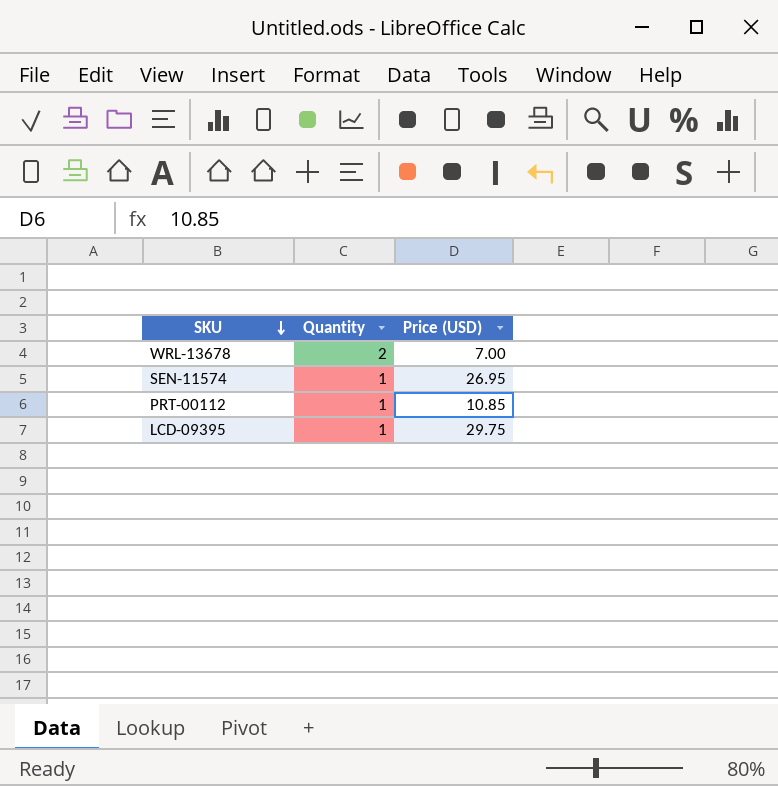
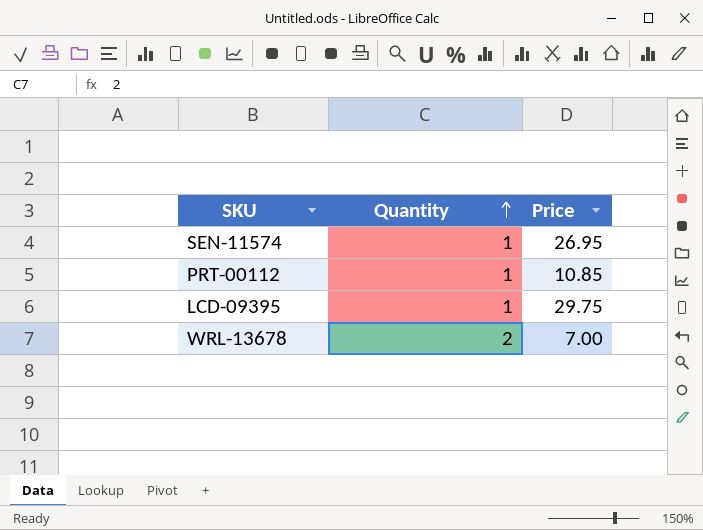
row order: SKU descending -> Quantity ascending
column name: Price (USD) -> Price

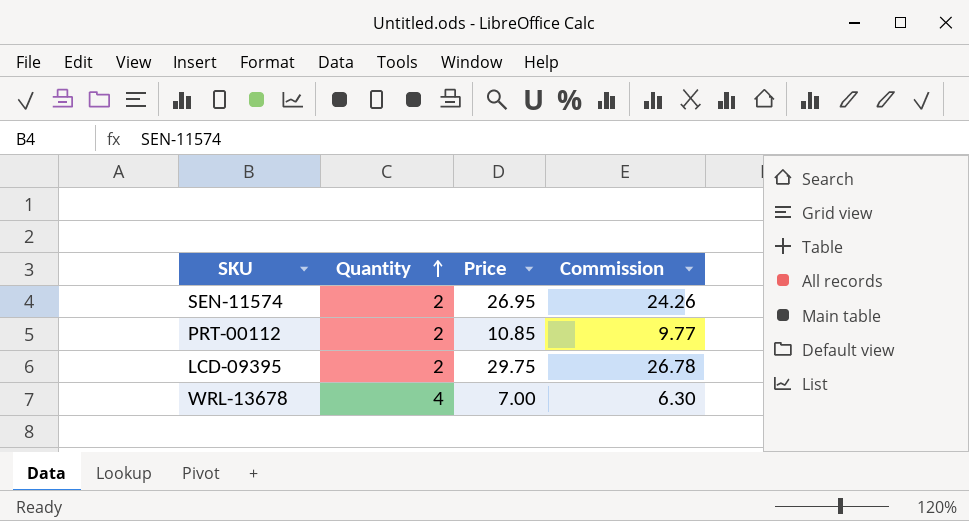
column Commission | formula: none -> [Price] * 0.9
SEN-11574 | Quantity: 1 -> 2
PRT-00112 | Quantity: 1 -> 2
LCD-09395 | Quantity: 1 -> 2
WRL-13678 | Quantity: 2 -> 4

